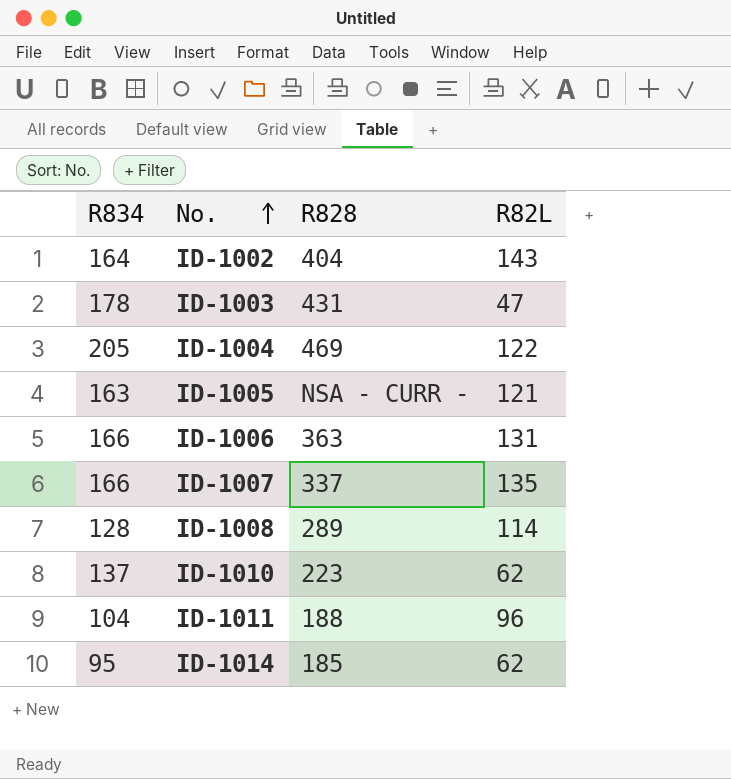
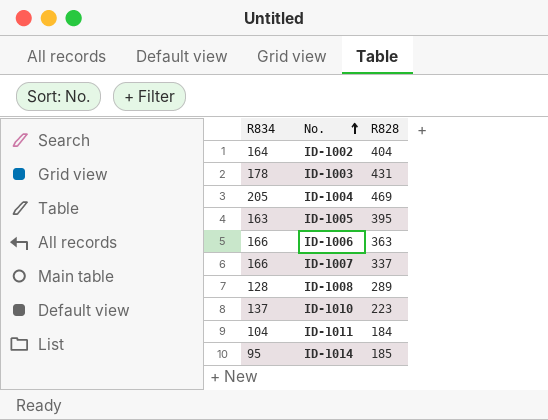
column R82L | position: 4 -> none
ID-1005 | R828: NSA - CURR - -> 395
ID-1011 | R828: 188 -> 184

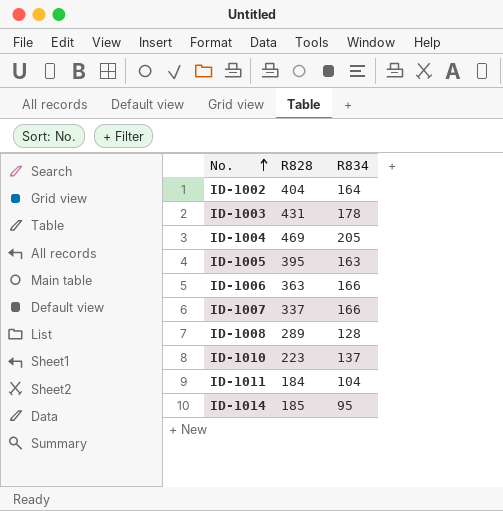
column R834 | position: 1 -> 3

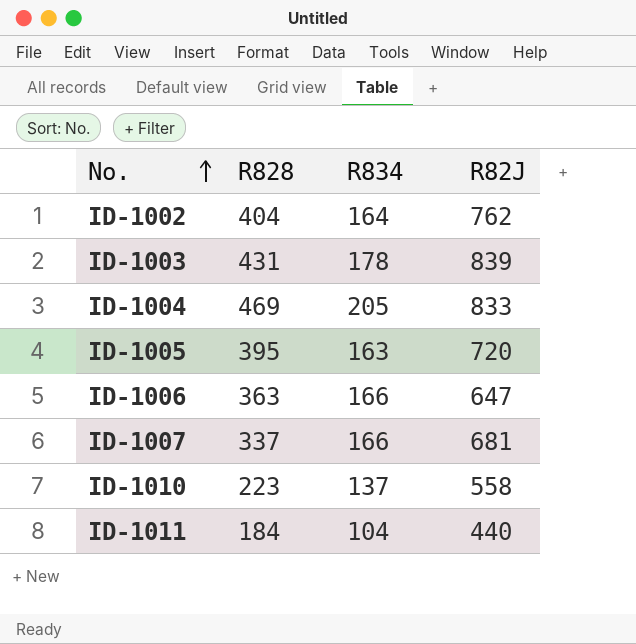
column R82J | position: none -> 4
row ID-1008: 289 | 128 -> none
row ID-1014: 185 | 95 -> none

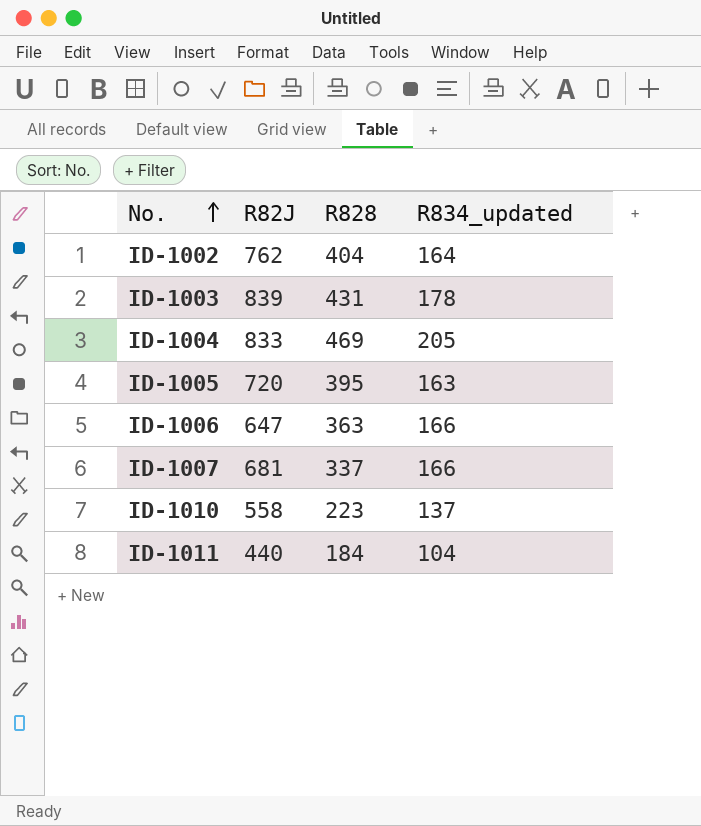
column R82J | position: 4 -> 2
column name: R834 -> R834_updated

